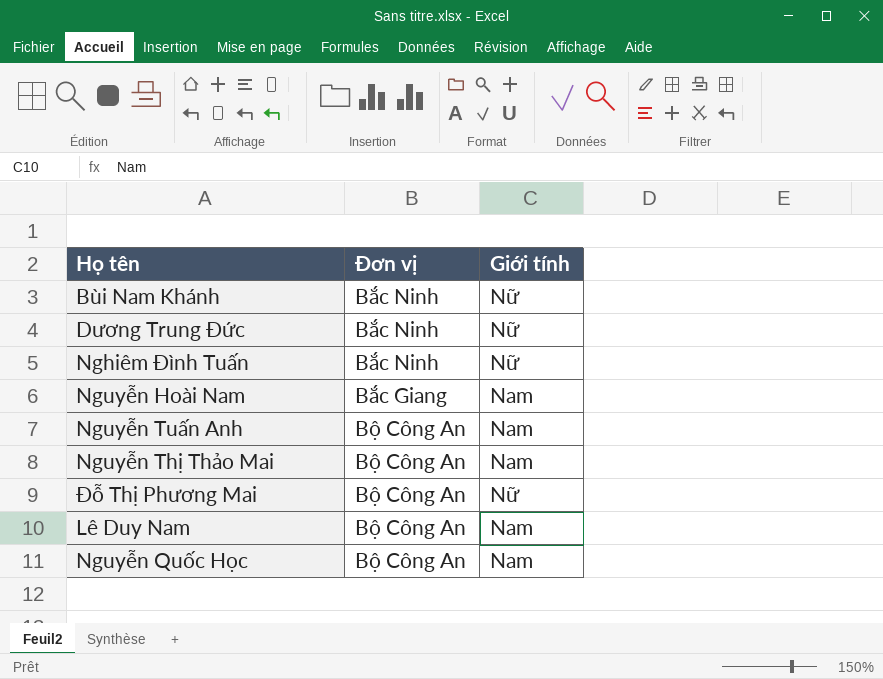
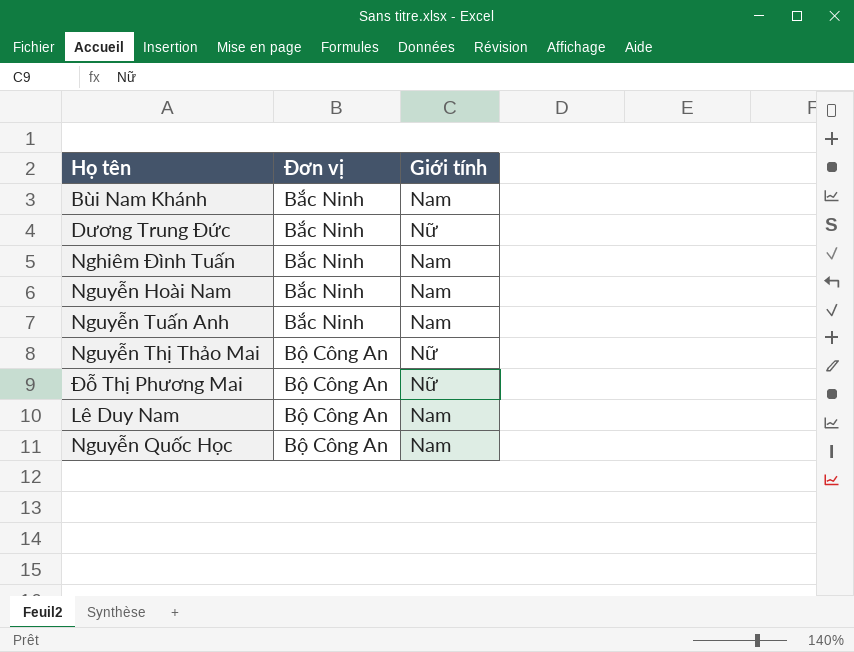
Bùi Nam Khánh | Giới tính: Nữ -> Nam
Nghiêm Đình Tuấn | Giới tính: Nữ -> Nam
Nguyễn Hoài Nam | Đơn vị: Bắc Giang -> Bắc Ninh
Nguyễn Tuấn Anh | Đơn vị: Bộ Công An -> Bắc Ninh
Nguyễn Thị Thảo Mai | Giới tính: Nam -> Nữ

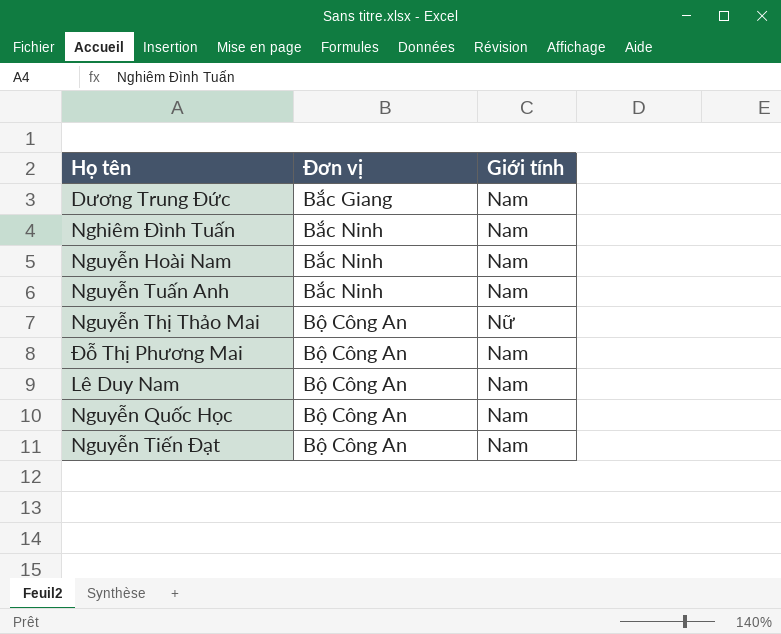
row Bùi Nam Khánh: Bắc Ninh | Nam -> none
Dương Trung Đức | Đơn vị: Bắc Ninh -> Bắc Giang
Dương Trung Đức | Giới tính: Nữ -> Nam
Đỗ Thị Phương Mai | Giới tính: Nữ -> Nam
row Nguyễn Tiến Đạt: none -> Bộ Công An | Nam

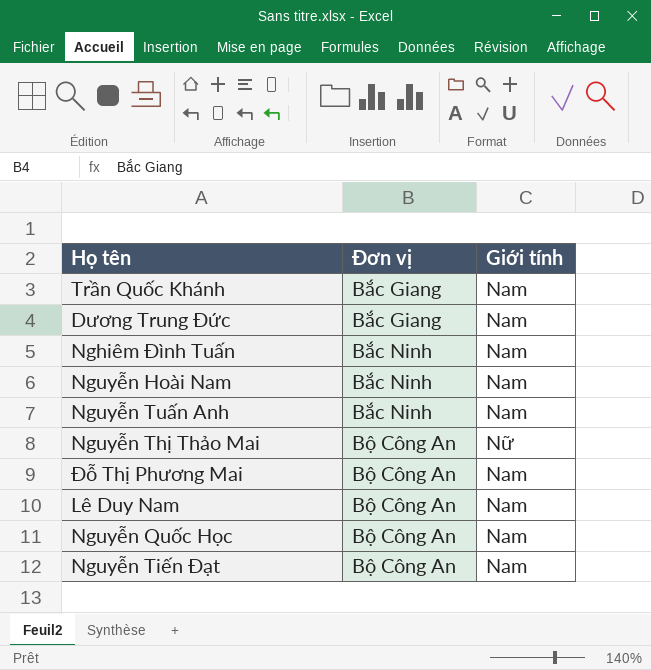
row Trần Quốc Khánh: none -> Bắc Giang | Nam

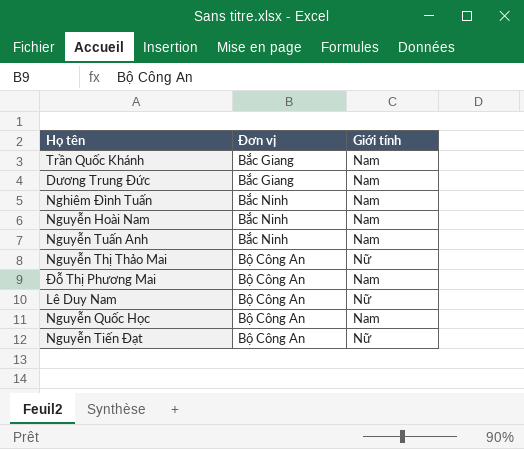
Lê Duy Nam | Giới tính: Nam -> Nữ
Nguyễn Tiến Đạt | Giới tính: Nam -> Nữ

